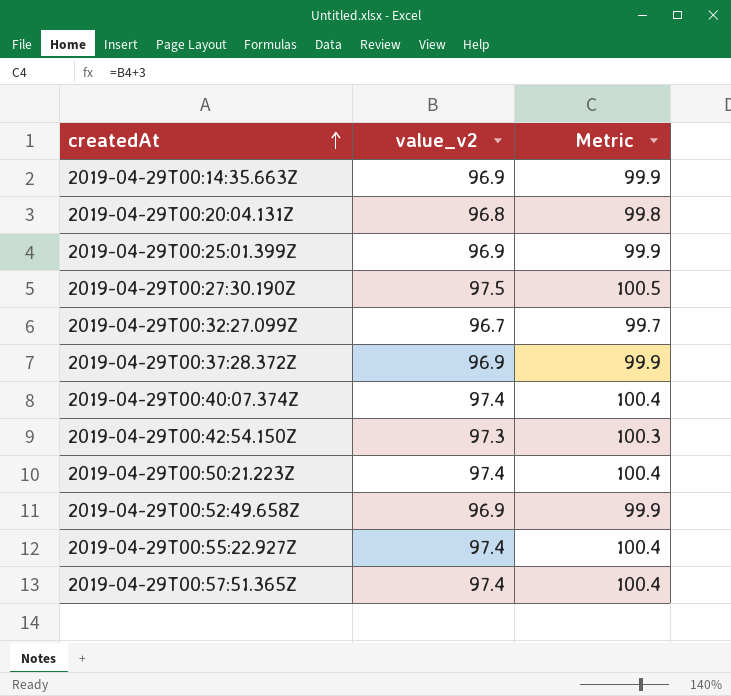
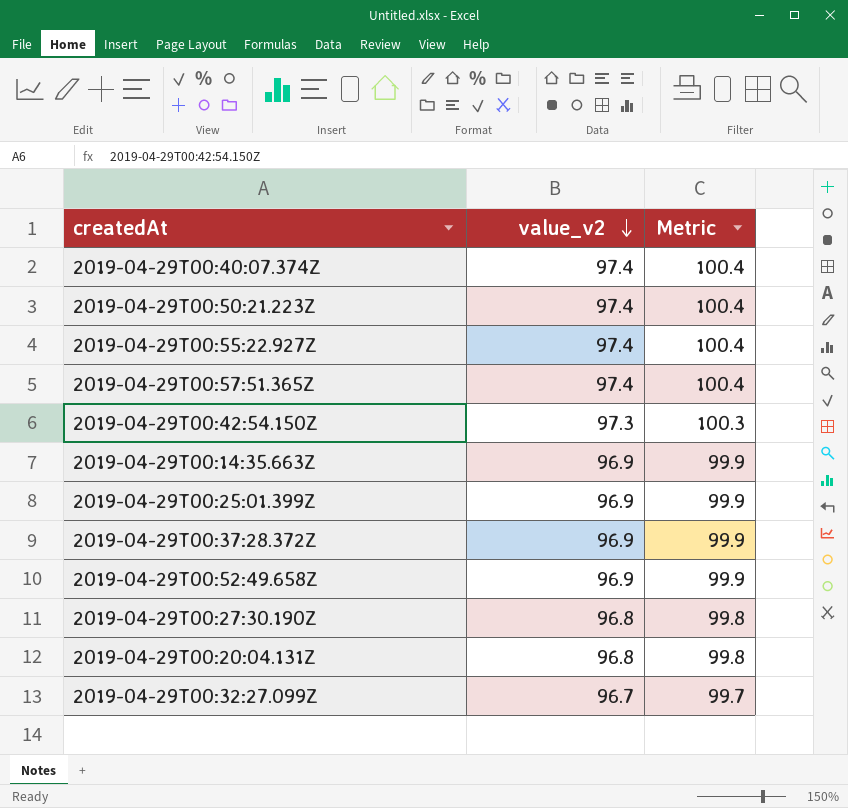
row order: createdAt ascending -> value_v2 descending
2019-04-29T00:27:30.190Z | value_v2: 97.5 -> 96.8
2019-04-29T00:27:30.190Z | Metric: 100.5 -> 99.8

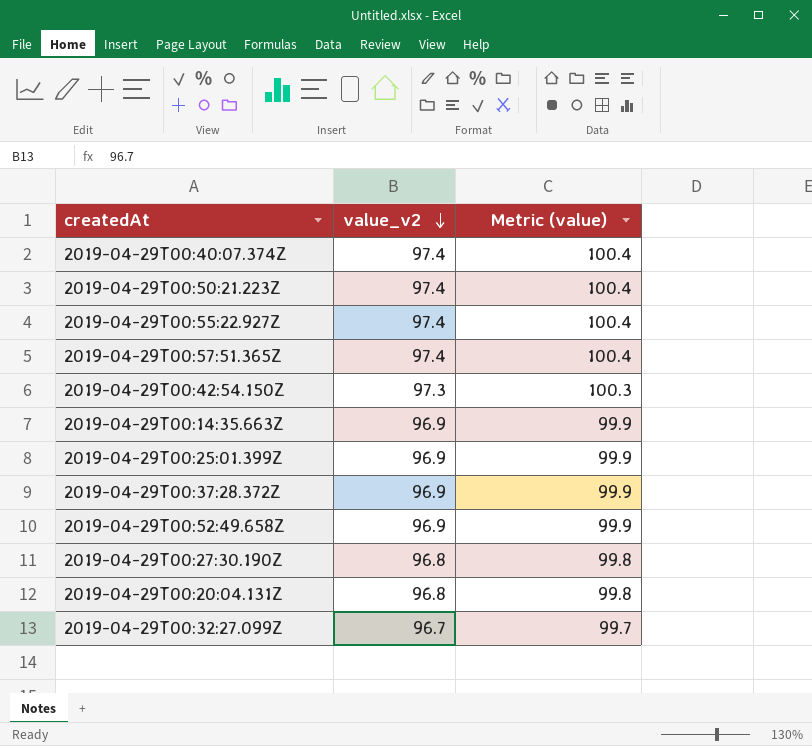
column name: Metric -> Metric (value)

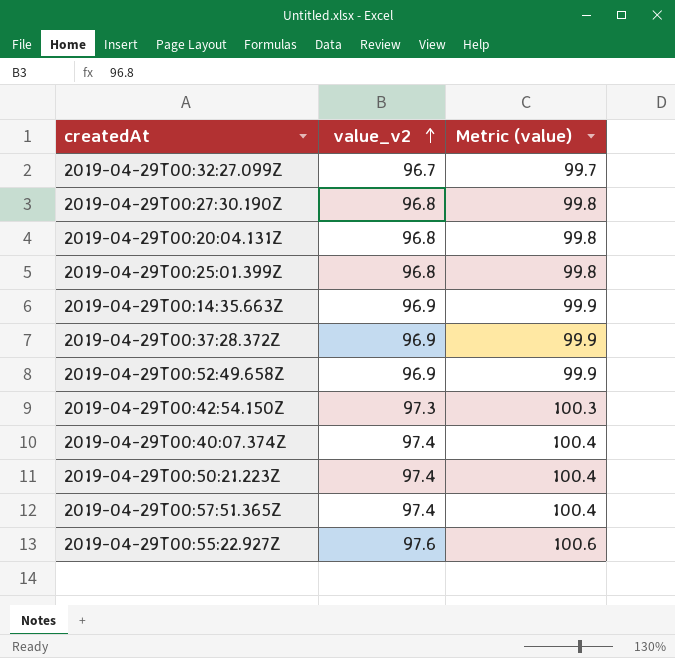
row order: value_v2 descending -> value_v2 ascending
2019-04-29T00:25:01.399Z | value_v2: 96.9 -> 96.8
2019-04-29T00:25:01.399Z | Metric (value): 99.9 -> 99.8
2019-04-29T00:55:22.927Z | value_v2: 97.4 -> 97.6
2019-04-29T00:55:22.927Z | Metric (value): 100.4 -> 100.6

